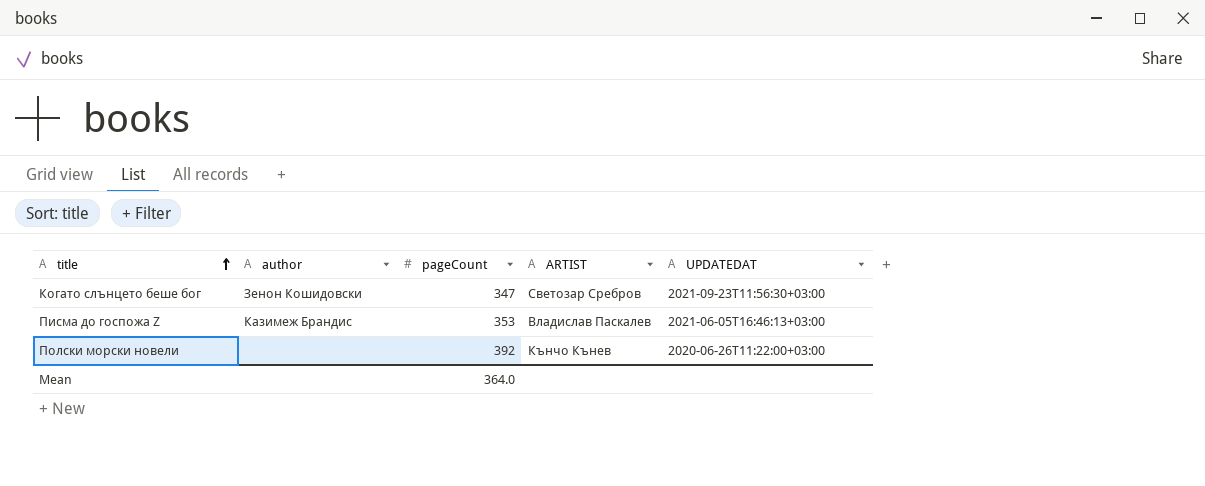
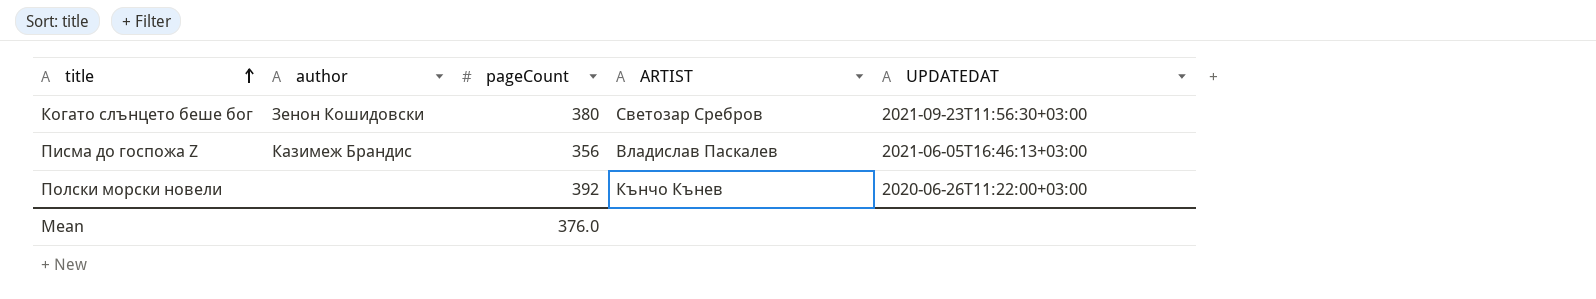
Когато слънцето беше бог | pageCount: 347 -> 380
Писма до госпожа Z | pageCount: 353 -> 356
Mean | pageCount: 364.0 -> 376.0

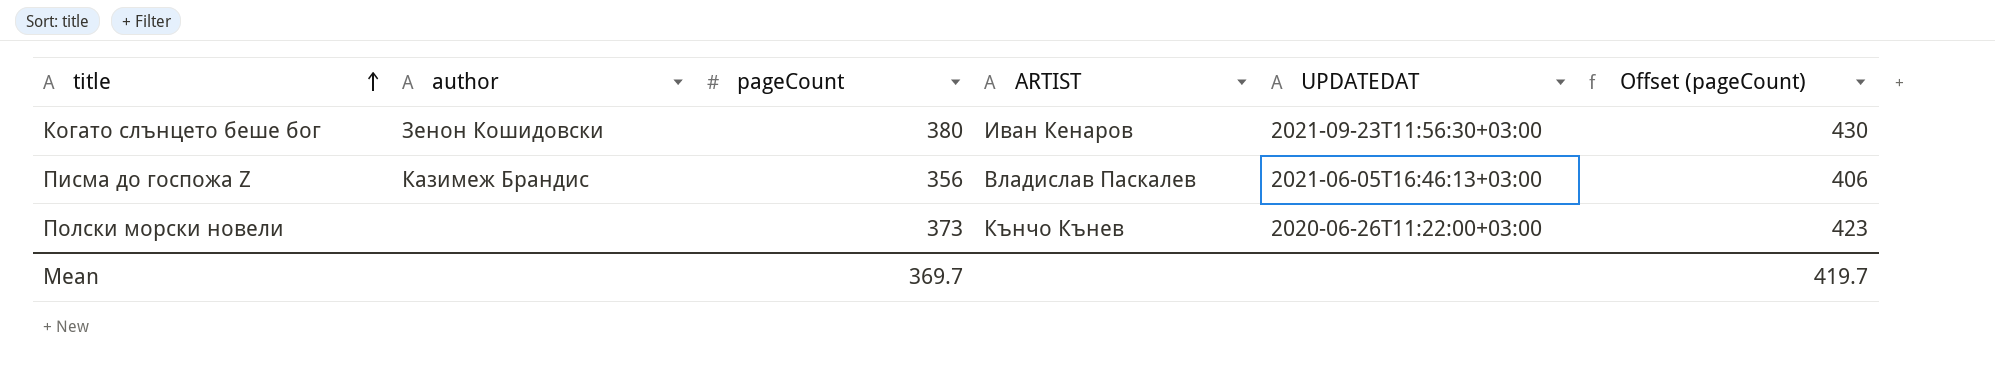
column Offset (pageCount) | formula: none -> [pageCount] + 50
Когато слънцето беше бог | ARTIST: Светозар Сребров -> Иван Кенаров
Полски морски новели | pageCount: 392 -> 373
Mean | pageCount: 376.0 -> 369.7

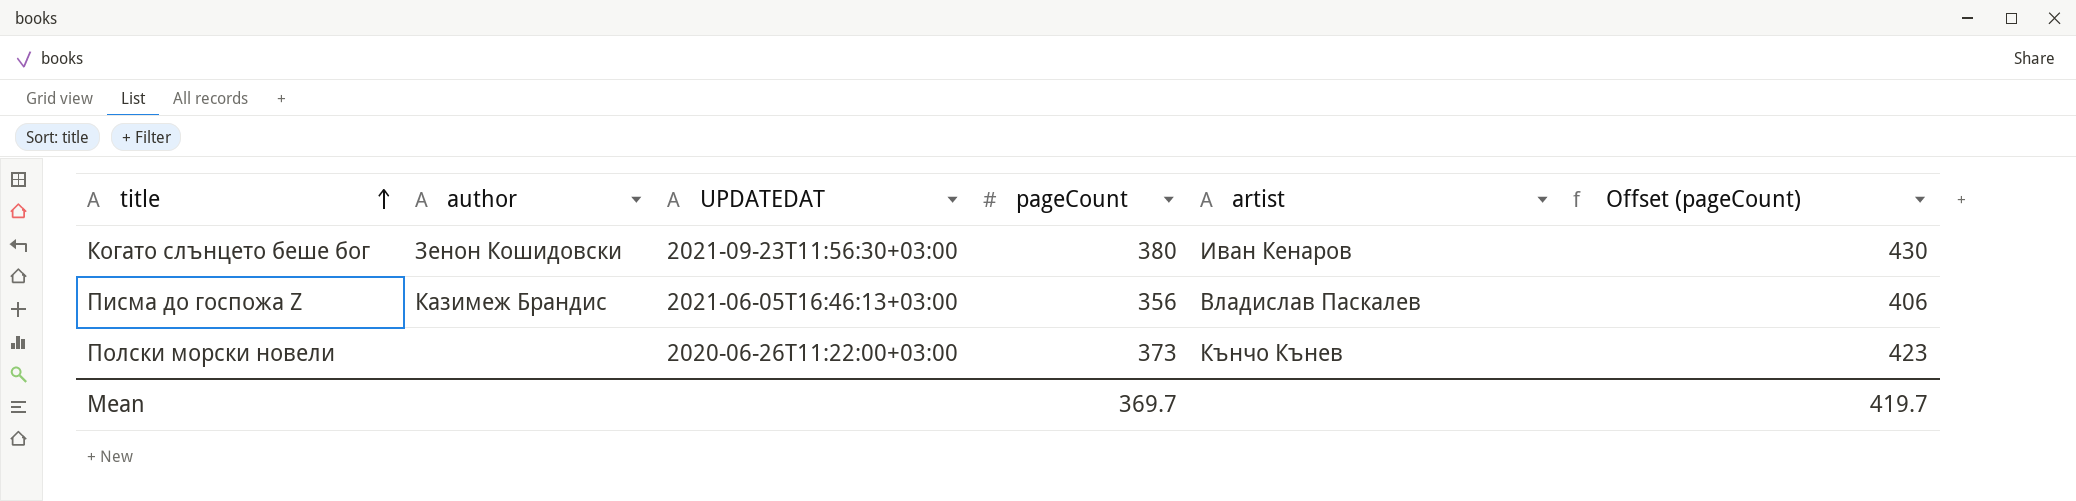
column UPDATEDAT | position: 5 -> 3
column name: ARTIST -> artist

